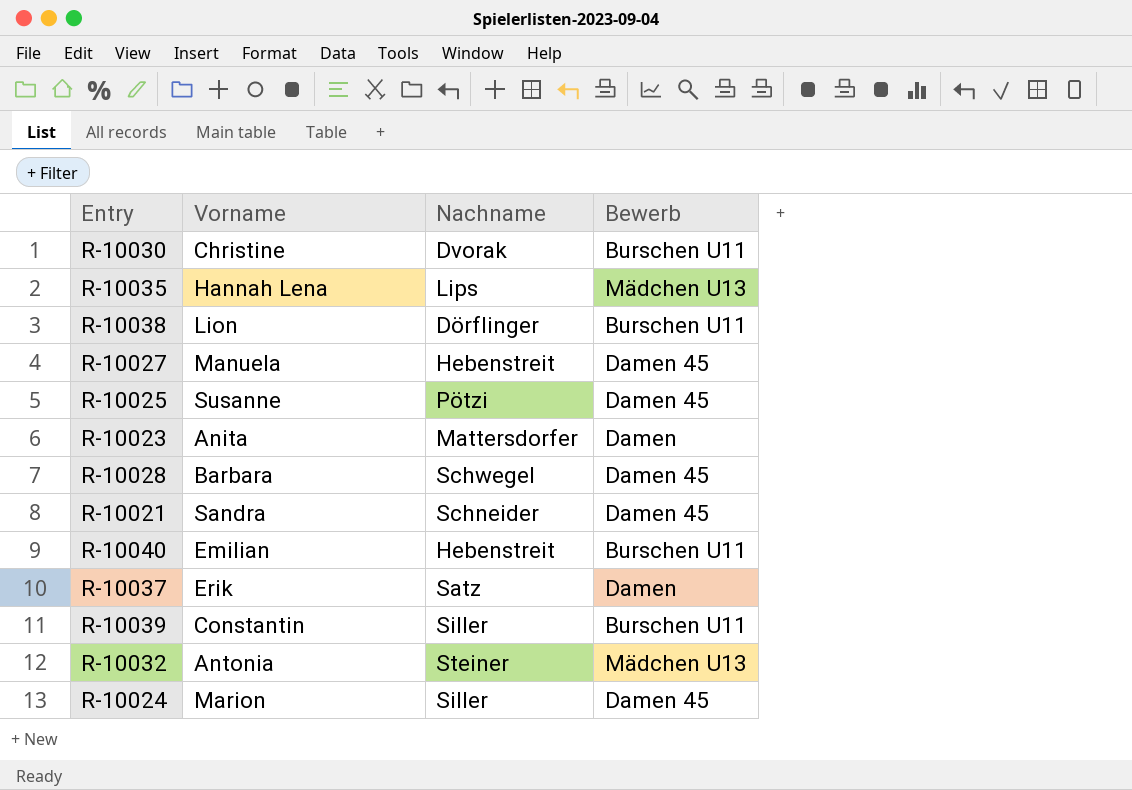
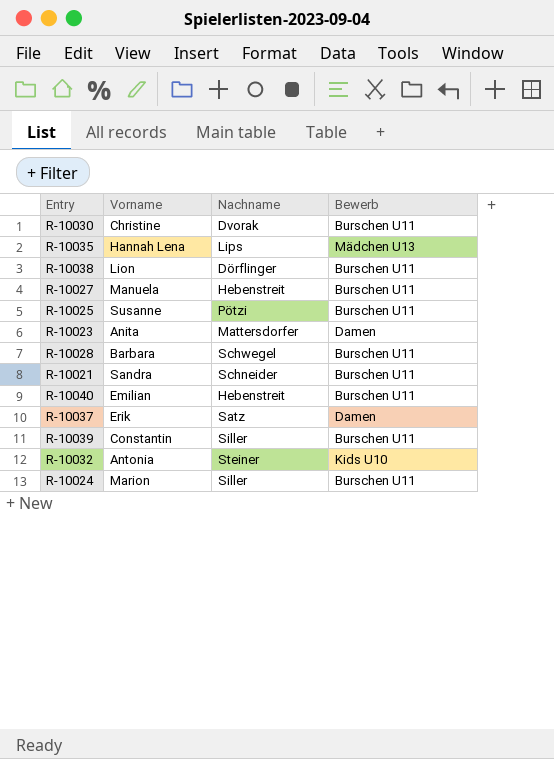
R-10027 | Bewerb: Damen 45 -> Burschen U11
R-10025 | Bewerb: Damen 45 -> Burschen U11
R-10028 | Bewerb: Damen 45 -> Burschen U11
R-10021 | Bewerb: Damen 45 -> Burschen U11
R-10032 | Bewerb: Mädchen U13 -> Kids U10
R-10024 | Bewerb: Damen 45 -> Burschen U11

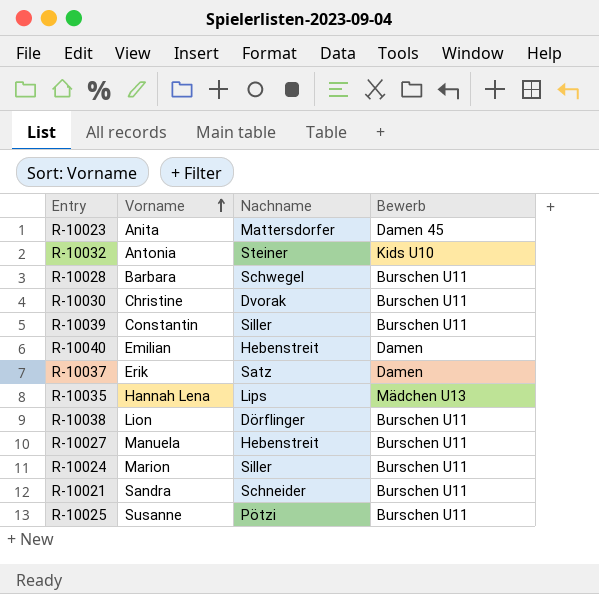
row order: none -> Vorname ascending
R-10023 | Bewerb: Damen -> Damen 45
R-10040 | Bewerb: Burschen U11 -> Damen

